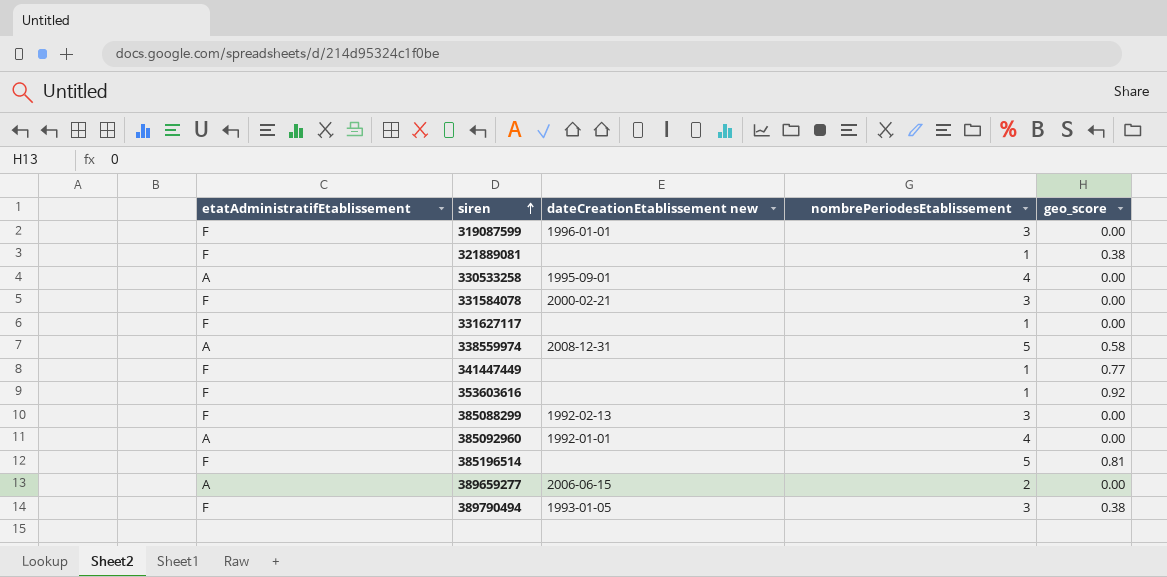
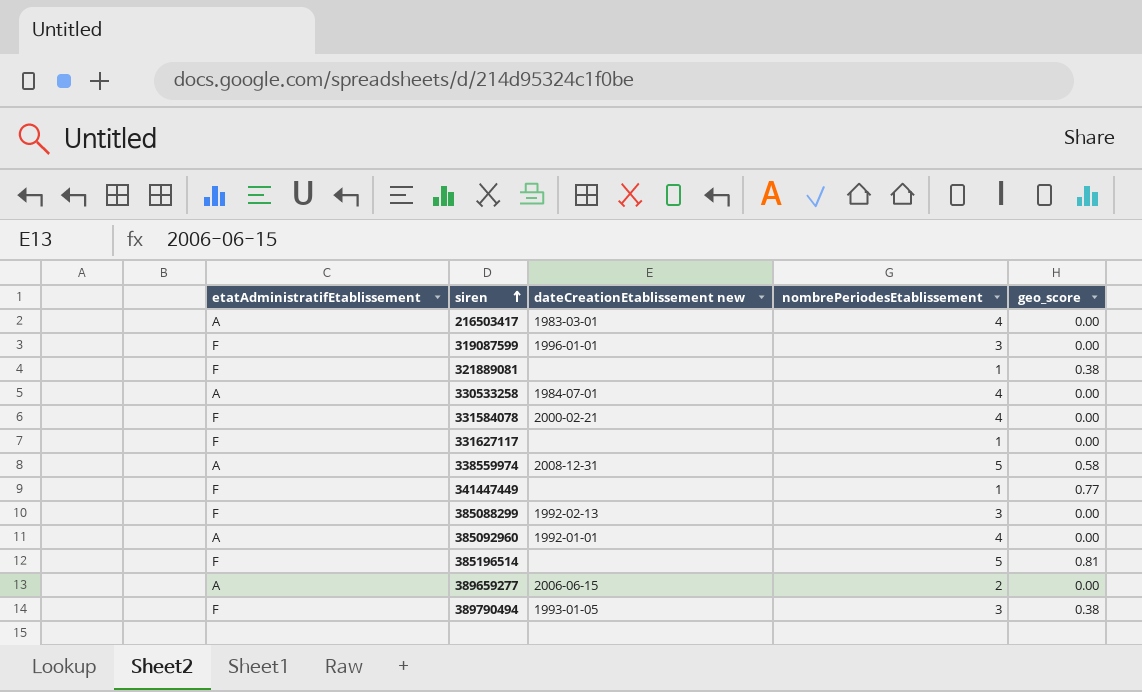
row 353603616: F | none | 1 | 0.92 -> none
row 216503417: none -> A | 1983-03-01 | 4 | 0.00
330533258 | dateCreationEtablissement new: 1995-09-01 -> 1984-07-01
331584078 | nombrePeriodesEtablissement: 3 -> 4

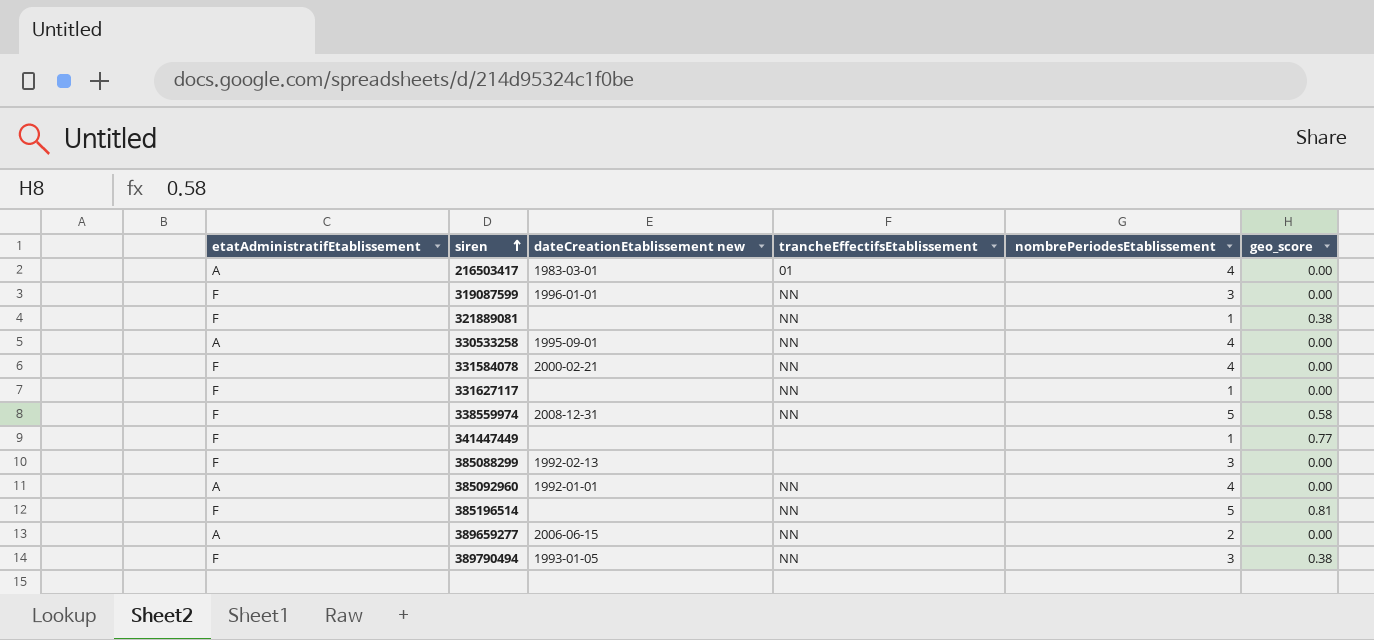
column trancheEffectifsEtablissement | position: none -> 4
330533258 | dateCreationEtablissement new: 1984-07-01 -> 1995-09-01
338559974 | etatAdministratifEtablissement: A -> F

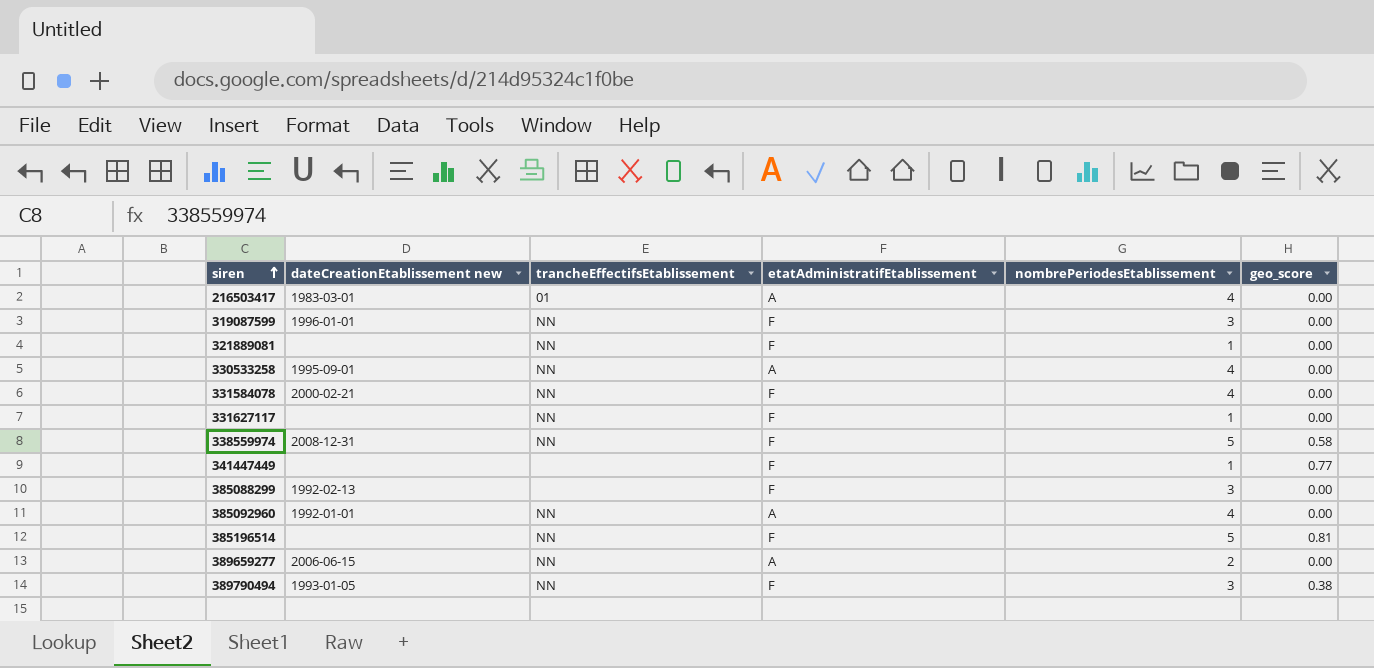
column etatAdministratifEtablissement | position: 1 -> 4
321889081 | geo_score: 0.38 -> 0.00

